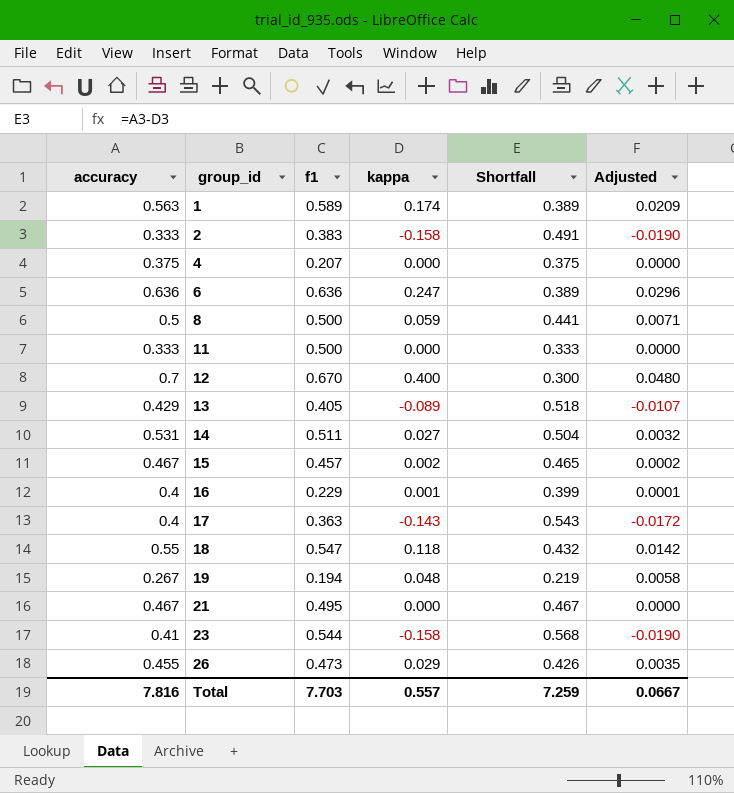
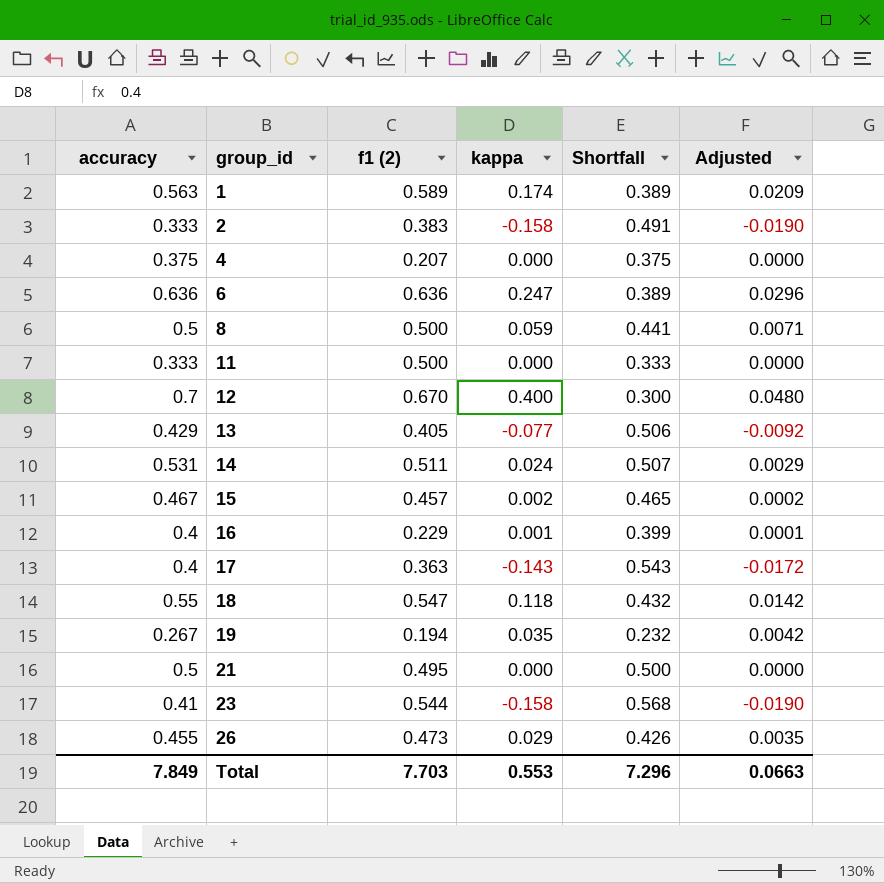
column name: f1 -> f1 (2)
13 | kappa: -0.089 -> -0.077
13 | Shortfall: 0.518 -> 0.506
13 | Adjusted: -0.0107 -> -0.0092
14 | kappa: 0.027 -> 0.024
14 | Shortfall: 0.504 -> 0.507
14 | Adjusted: 0.0032 -> 0.0029
19 | kappa: 0.048 -> 0.035
19 | Shortfall: 0.219 -> 0.232
19 | Adjusted: 0.0058 -> 0.0042
21 | accuracy: 0.467 -> 0.5
21 | Shortfall: 0.467 -> 0.500
Total | accuracy: 7.816 -> 7.849
Total | kappa: 0.557 -> 0.553
Total | Shortfall: 7.259 -> 7.296
Total | Adjusted: 0.0667 -> 0.0663

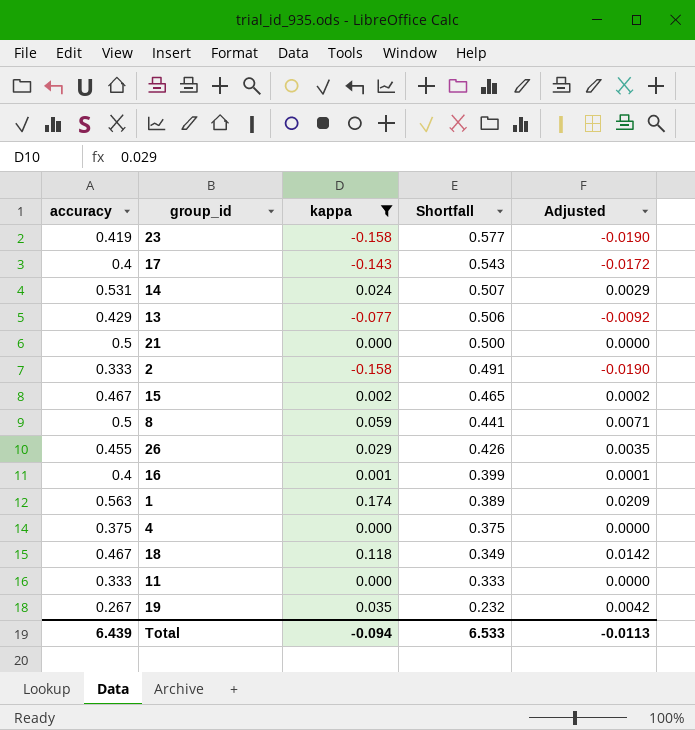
filter: none -> kappa <= 0.174
row order: group_id ascending -> Shortfall descending
column f1 (2) | position: 3 -> none
23 | accuracy: 0.41 -> 0.419
23 | Shortfall: 0.568 -> 0.577
18 | accuracy: 0.55 -> 0.467
18 | Shortfall: 0.432 -> 0.349
Total | accuracy: 7.849 -> 6.439
Total | kappa: 0.553 -> -0.094
Total | Shortfall: 7.296 -> 6.533
Total | Adjusted: 0.0663 -> -0.0113

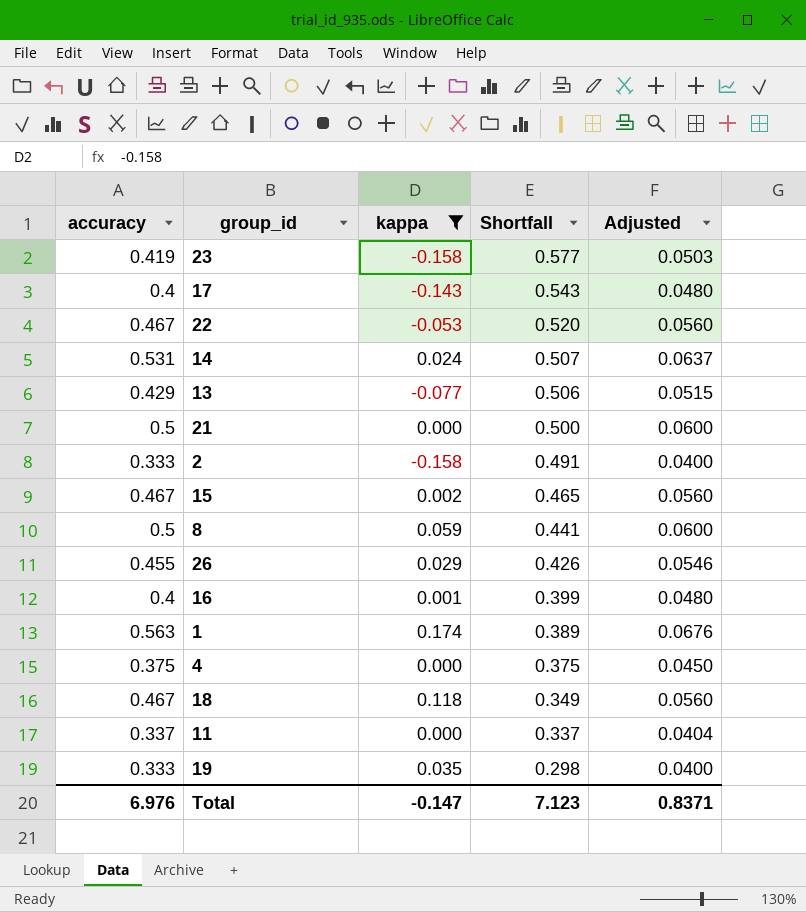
column Adjusted | formula: [kappa] * 0.12 -> [accuracy] * 0.12
row 22: none -> 0.467 | -0.053 | 0.520 | 0.0560
11 | accuracy: 0.333 -> 0.337
11 | Shortfall: 0.333 -> 0.337
19 | accuracy: 0.267 -> 0.333
19 | Shortfall: 0.232 -> 0.298
Total | accuracy: 6.439 -> 6.976
Total | kappa: -0.094 -> -0.147
Total | Shortfall: 6.533 -> 7.123
Total | Adjusted: -0.0113 -> 0.8371

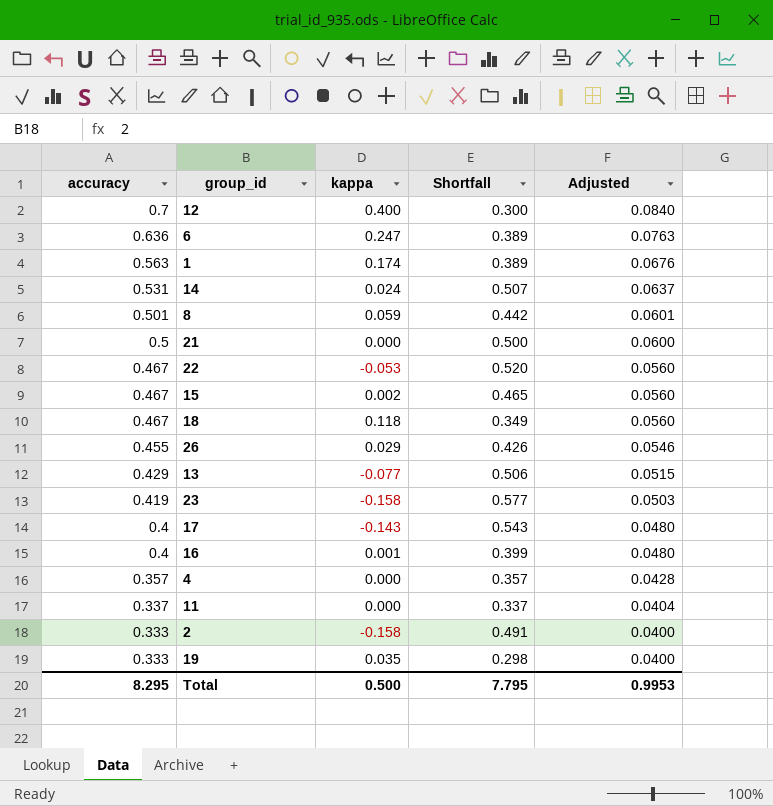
filter: kappa <= 0.174 -> none
row order: Shortfall descending -> accuracy descending
8 | accuracy: 0.5 -> 0.501
8 | Shortfall: 0.441 -> 0.442
8 | Adjusted: 0.0600 -> 0.0601
4 | accuracy: 0.375 -> 0.357
4 | Shortfall: 0.375 -> 0.357
4 | Adjusted: 0.0450 -> 0.0428
Total | accuracy: 6.976 -> 8.295
Total | kappa: -0.147 -> 0.500
Total | Shortfall: 7.123 -> 7.795
Total | Adjusted: 0.8371 -> 0.9953

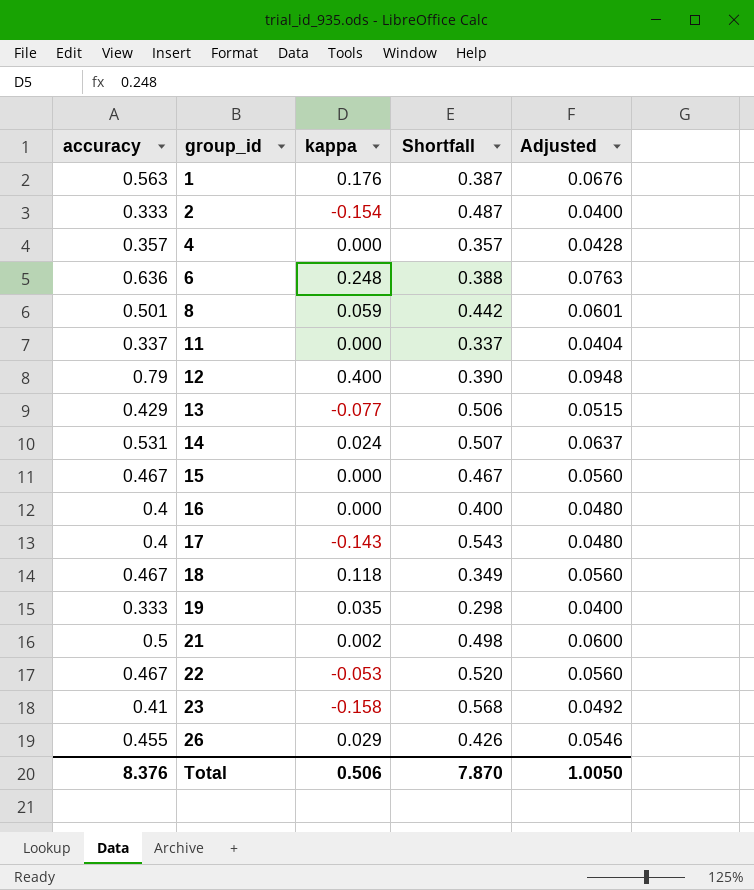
row order: accuracy descending -> group_id ascending
1 | kappa: 0.174 -> 0.176
1 | Shortfall: 0.389 -> 0.387
2 | kappa: -0.158 -> -0.154
2 | Shortfall: 0.491 -> 0.487
6 | kappa: 0.247 -> 0.248
6 | Shortfall: 0.389 -> 0.388
12 | accuracy: 0.7 -> 0.79
12 | Shortfall: 0.300 -> 0.390
12 | Adjusted: 0.0840 -> 0.0948
15 | kappa: 0.002 -> 0.000
15 | Shortfall: 0.465 -> 0.467
16 | kappa: 0.001 -> 0.000
16 | Shortfall: 0.399 -> 0.400
21 | kappa: 0.000 -> 0.002
21 | Shortfall: 0.500 -> 0.498
23 | accuracy: 0.419 -> 0.41
23 | Shortfall: 0.577 -> 0.568
23 | Adjusted: 0.0503 -> 0.0492
Total | accuracy: 8.295 -> 8.376
Total | kappa: 0.500 -> 0.506
Total | Shortfall: 7.795 -> 7.870
Total | Adjusted: 0.9953 -> 1.0050

